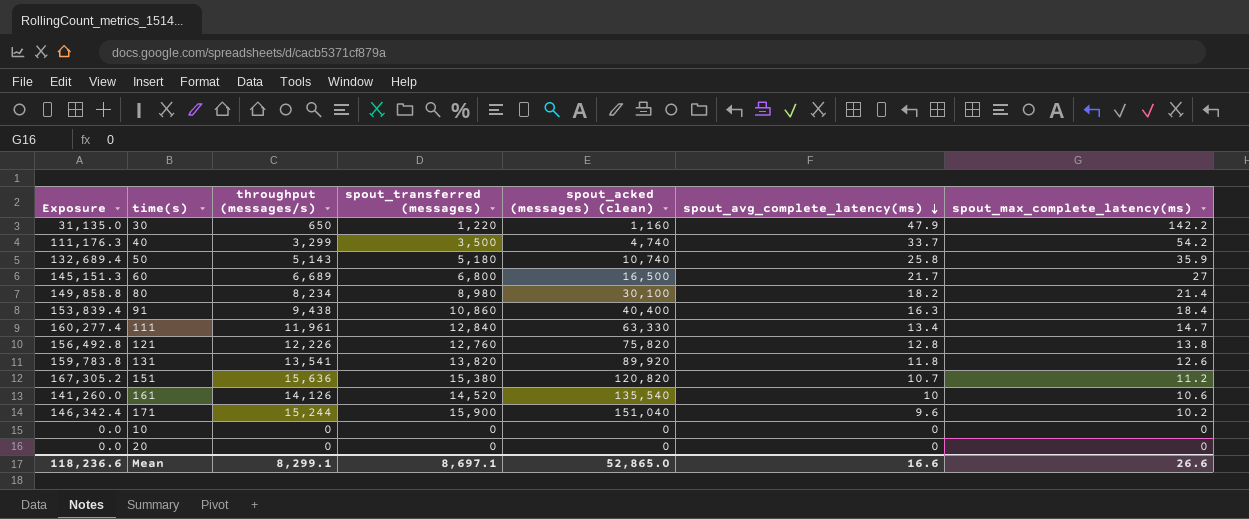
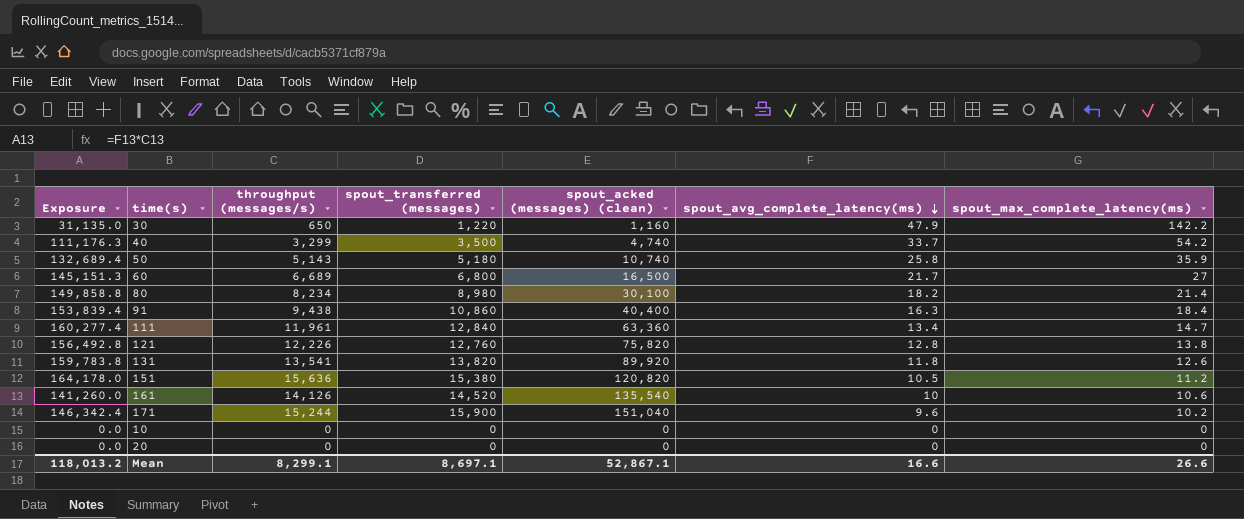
111 | spout_acked (messages) (clean): 63,330 -> 63,360
151 | Exposure: 167,305.2 -> 164,178.0
151 | spout_avg_complete_latency(ms): 10.7 -> 10.5
Mean | Exposure: 118,236.6 -> 118,013.2
Mean | spout_acked (messages) (clean): 52,865.0 -> 52,867.1

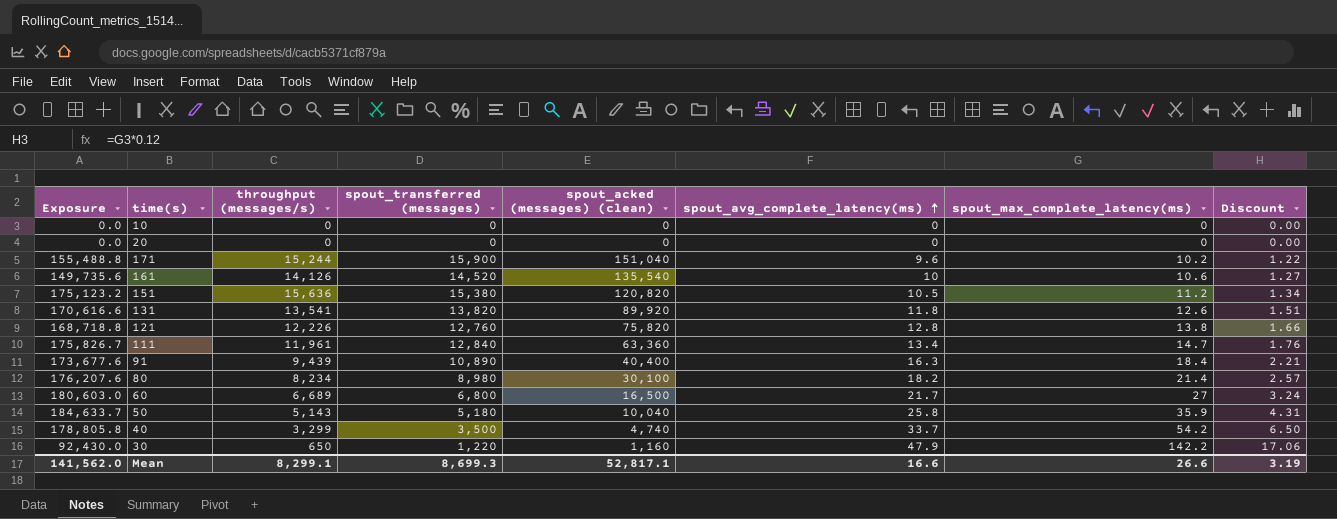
row order: spout_avg_complete_latency(ms) descending -> spout_avg_complete_latency(ms) ascending
column Exposure | formula: [throughput (messages/s)] * [spout_avg_complete_latency(ms)] -> [throughput (messages/s)] * [spout_max_complete_latency(ms)]
column Discount | formula: none -> [spout_max_complete_latency(ms)] * 0.12
91 | throughput (messages/s): 9,438 -> 9,439
91 | spout_transferred (messages): 10,860 -> 10,890
50 | spout_acked (messages) (clean): 10,740 -> 10,040
Mean | Exposure: 118,013.2 -> 141,562.0
Mean | spout_transferred (messages): 8,697.1 -> 8,699.3
Mean | spout_acked (messages) (clean): 52,867.1 -> 52,817.1

